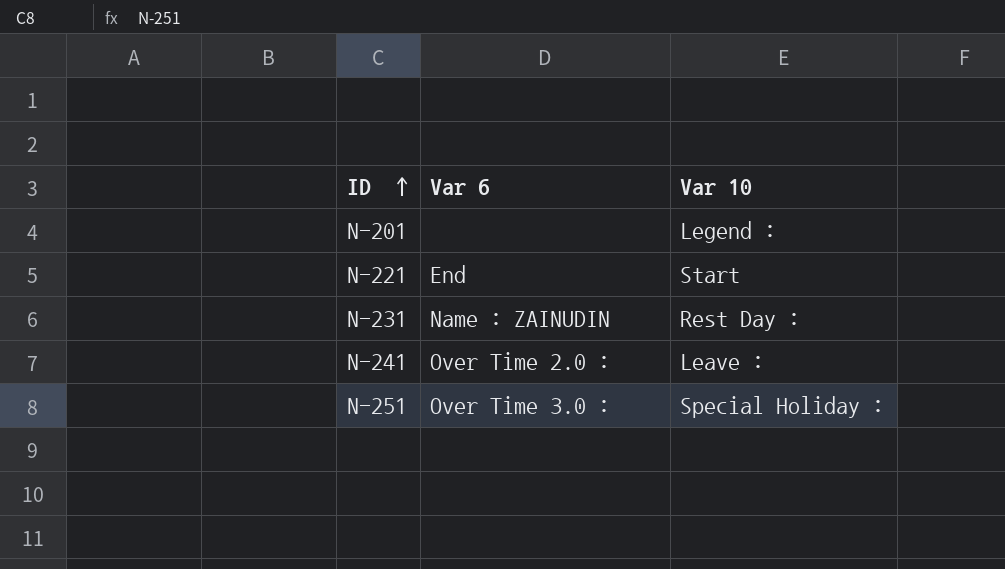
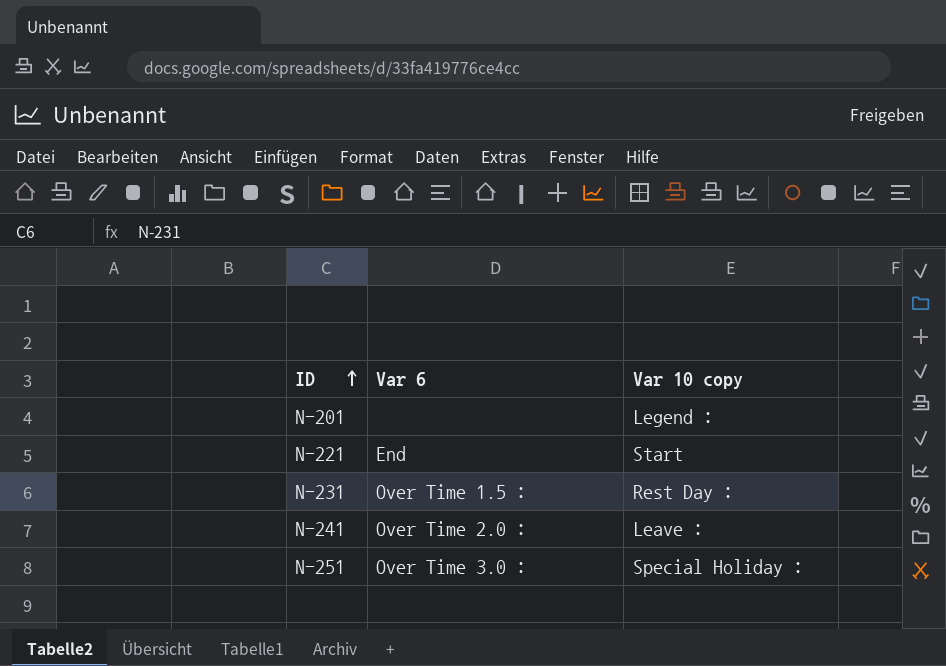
column name: Var 10 -> Var 10 copy
N-231 | Var 6: Name : ZAINUDIN -> Over Time 1.5 :

